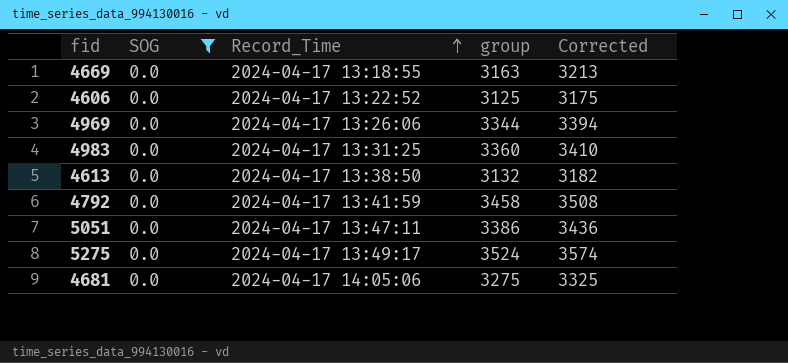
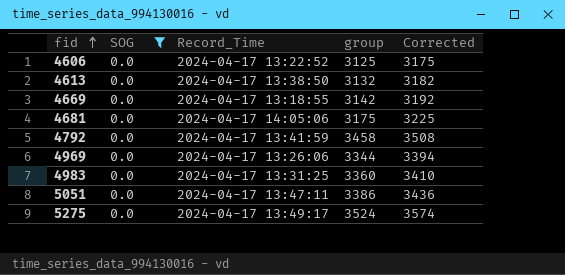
row order: Record_Time ascending -> fid ascending
4669 | group: 3163 -> 3142
4669 | Corrected: 3213 -> 3192
4681 | group: 3275 -> 3175
4681 | Corrected: 3325 -> 3225

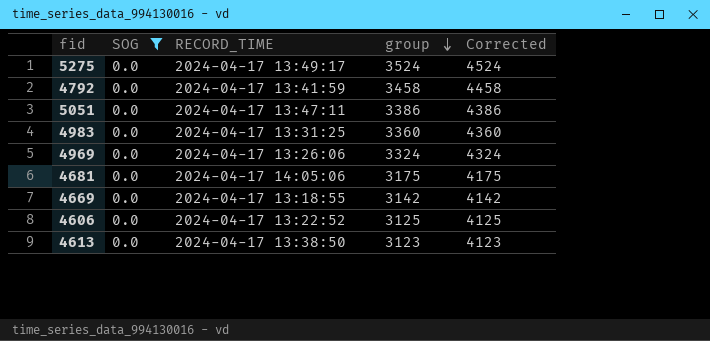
row order: fid ascending -> group descending
column name: Record_Time -> RECORD_TIME
column Corrected | formula: [group] + 50 -> [group] + 1000
4969 | group: 3344 -> 3324
4613 | group: 3132 -> 3123

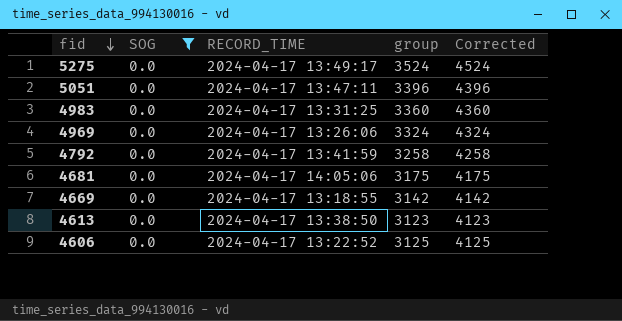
row order: group descending -> fid descending
5051 | group: 3386 -> 3396
5051 | Corrected: 4386 -> 4396
4792 | group: 3458 -> 3258
4792 | Corrected: 4458 -> 4258

